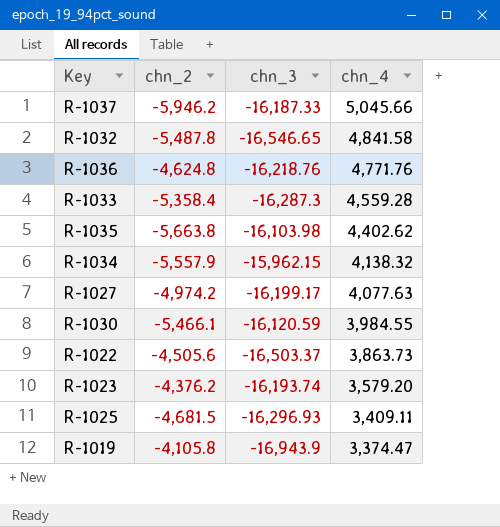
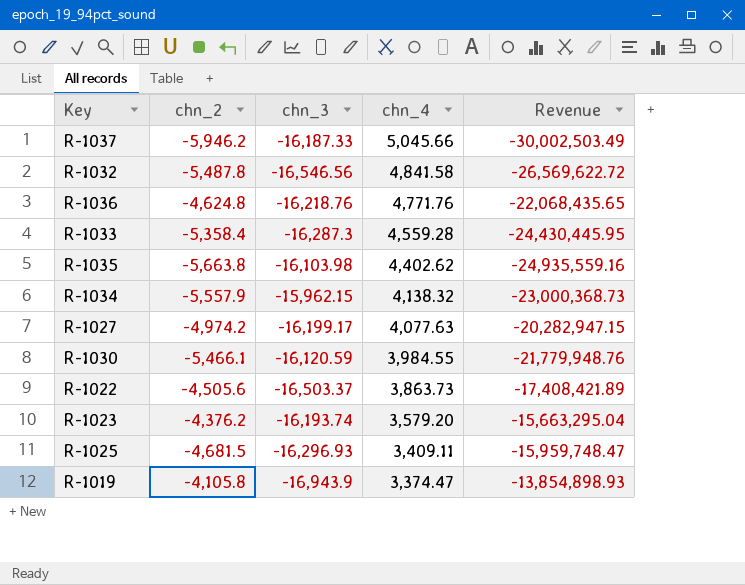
column Revenue | formula: none -> [chn_2] * [chn_4]
R-1032 | chn_3: -16,546.65 -> -16,546.56

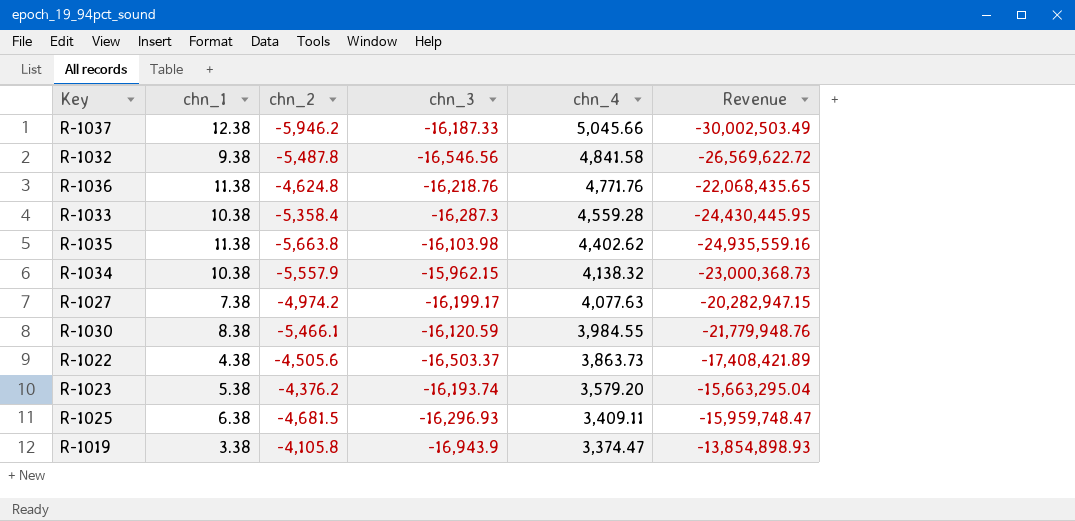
column chn_1 | position: none -> 2

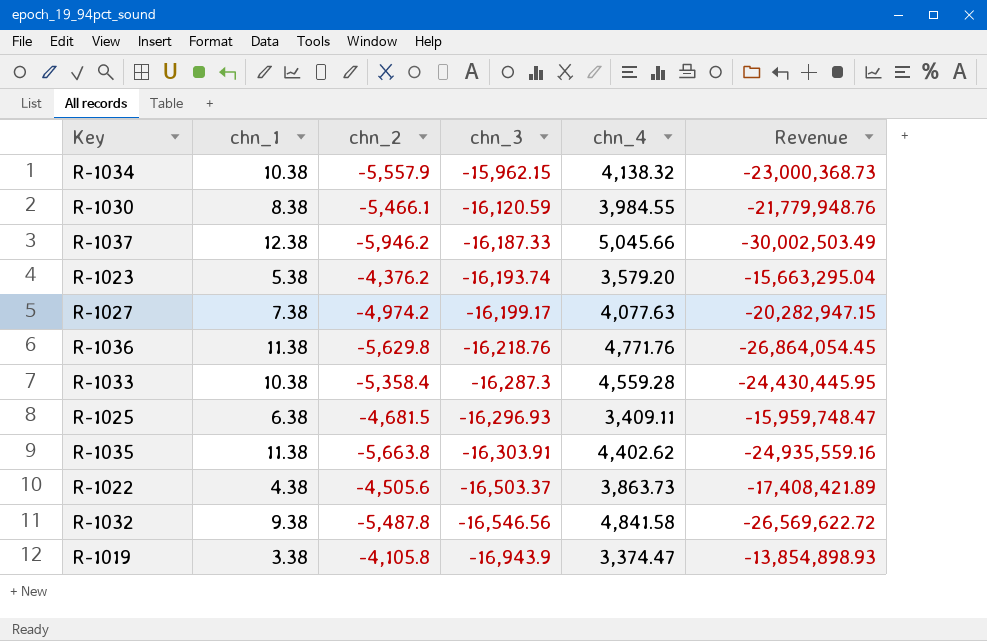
row order: chn_4 descending -> chn_3 descending
R-1036 | chn_2: -4,624.8 -> -5,629.8
R-1036 | Revenue: -22,068,435.65 -> -26,864,054.45
R-1035 | chn_3: -16,103.98 -> -16,303.91

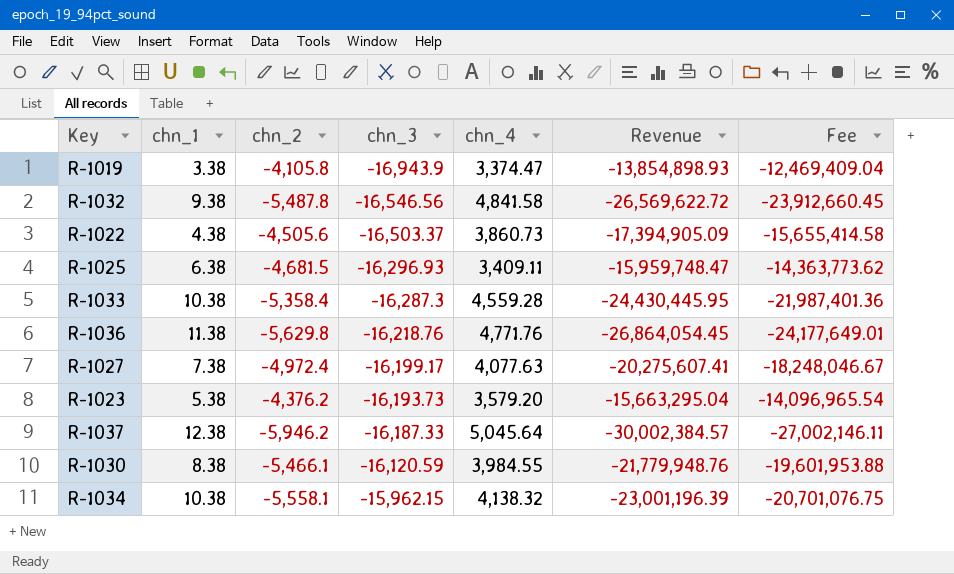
row order: chn_3 descending -> chn_3 ascending
column Fee | formula: none -> [Revenue] * 0.9
row R-1035: 11.38 | -5,663.8 | -16,303.91 | 4,402.62 | -24,935,559.16 -> none
R-1022 | chn_4: 3,863.73 -> 3,860.73
R-1022 | Revenue: -17,408,421.89 -> -17,394,905.09
R-1027 | chn_2: -4,974.2 -> -4,972.4
R-1027 | Revenue: -20,282,947.15 -> -20,275,607.41
R-1023 | chn_3: -16,193.74 -> -16,193.73
R-1037 | chn_4: 5,045.66 -> 5,045.64
R-1037 | Revenue: -30,002,503.49 -> -30,002,384.57
R-1034 | chn_2: -5,557.9 -> -5,558.1
R-1034 | Revenue: -23,000,368.73 -> -23,001,196.39

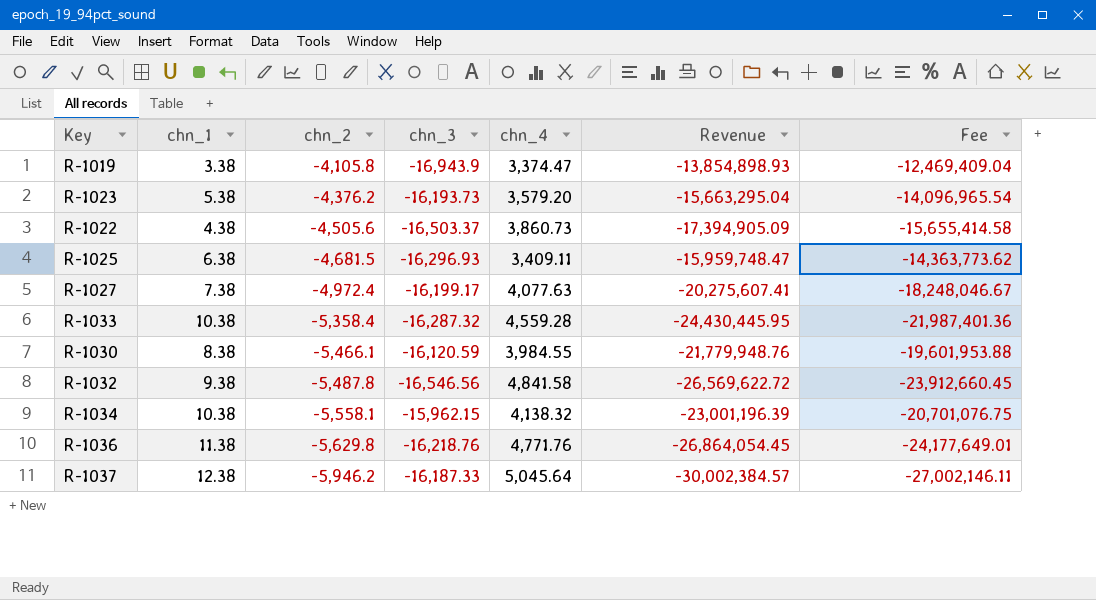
row order: chn_3 ascending -> chn_2 descending
R-1033 | chn_3: -16,287.3 -> -16,287.32

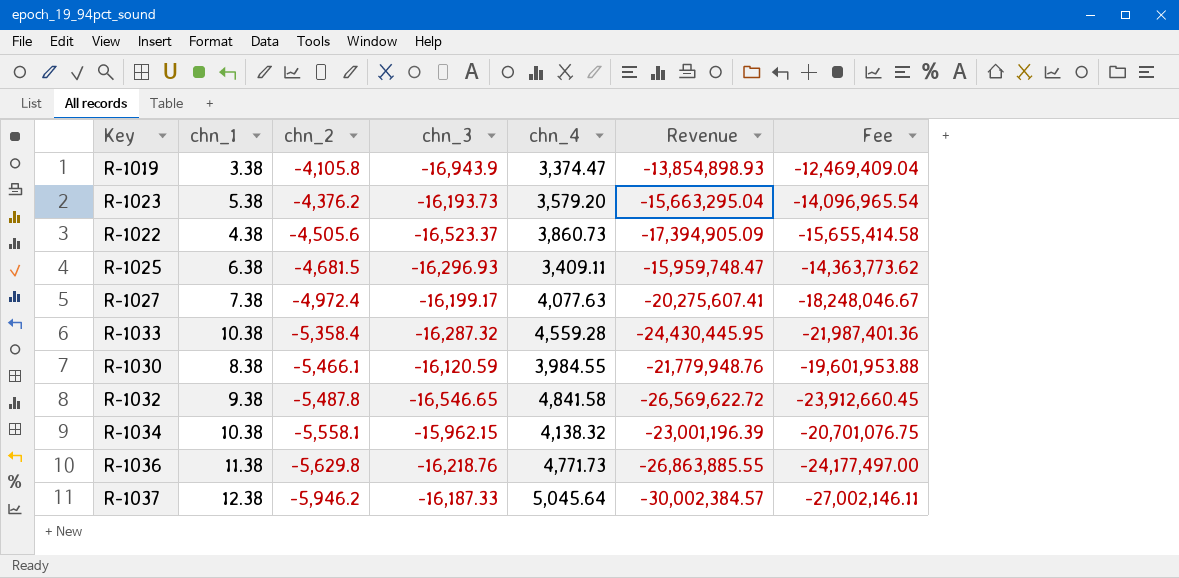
R-1022 | chn_3: -16,503.37 -> -16,523.37
R-1032 | chn_3: -16,546.56 -> -16,546.65
R-1036 | chn_4: 4,771.76 -> 4,771.73
R-1036 | Revenue: -26,864,054.45 -> -26,863,885.55
R-1036 | Fee: -24,177,649.01 -> -24,177,497.00

